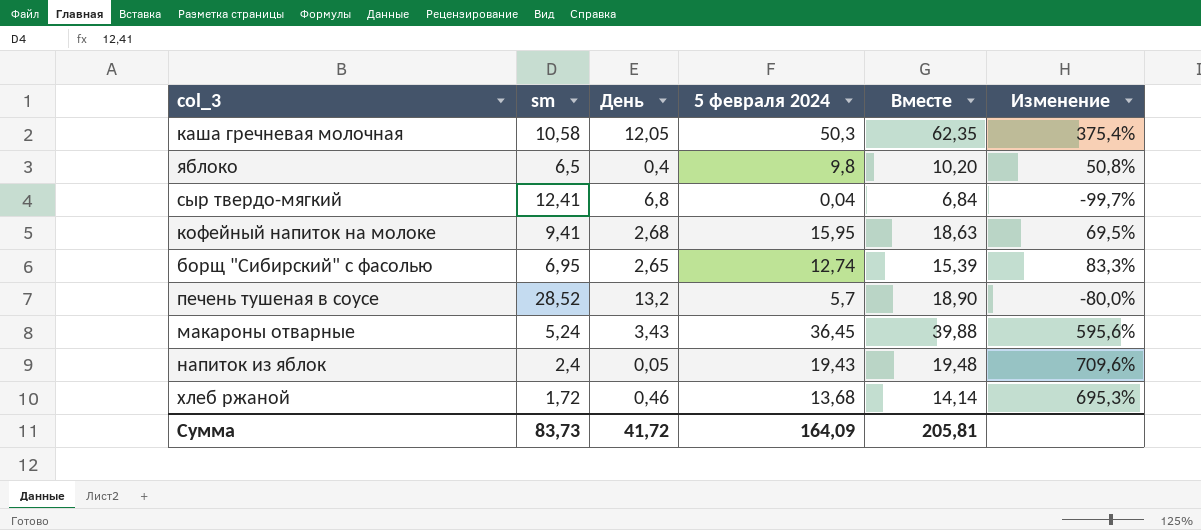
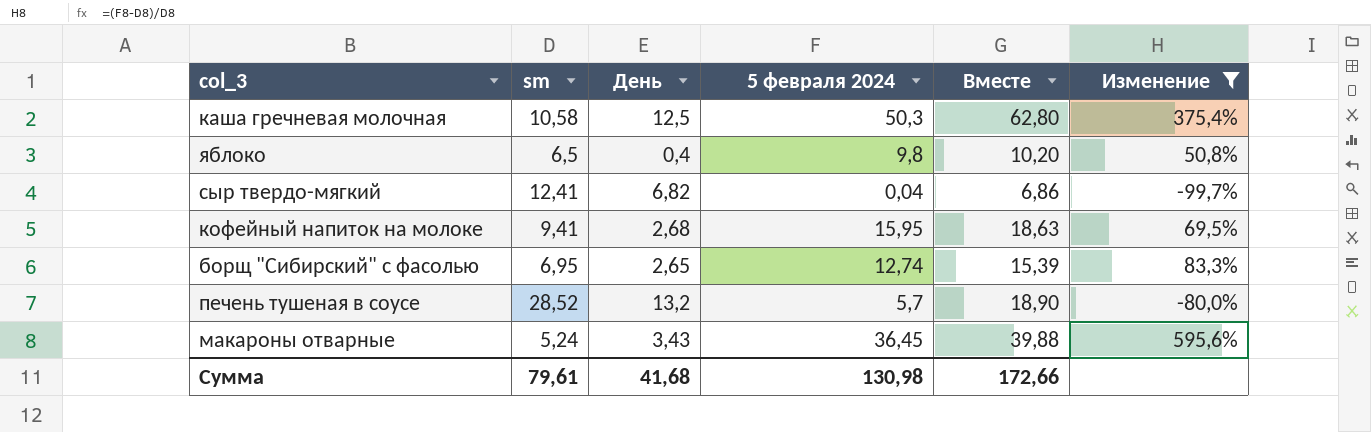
filter: none -> Изменение <= 595,6%
каша гречневая молочная | День: 12,05 -> 12,5
каша гречневая молочная | Вместе: 62,35 -> 62,80
сыр твердо-мягкий | День: 6,8 -> 6,82
сыр твердо-мягкий | Вместе: 6,84 -> 6,86
Сумма | sm: 83,73 -> 79,61
Сумма | День: 41,72 -> 41,68
Сумма | 5 февраля 2024: 164,09 -> 130,98
Сумма | Вместе: 205,81 -> 172,66

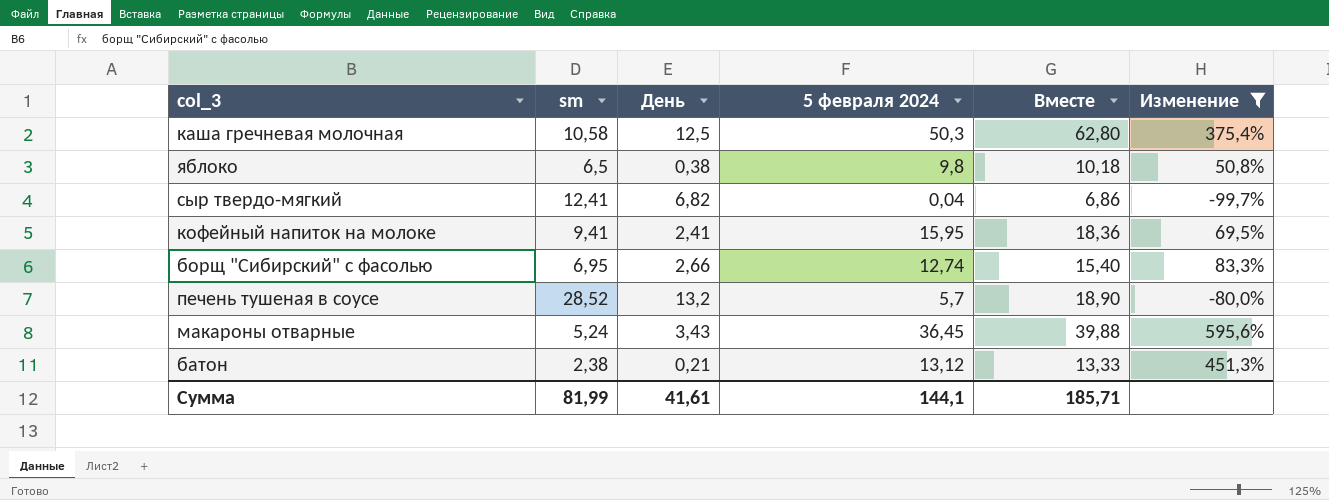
яблоко | День: 0,4 -> 0,38
яблоко | Вместе: 10,20 -> 10,18
кофейный напиток на молоке | День: 2,68 -> 2,41
кофейный напиток на молоке | Вместе: 18,63 -> 18,36
борщ "Сибирский" с фасолью | День: 2,65 -> 2,66
борщ "Сибирский" с фасолью | Вместе: 15,39 -> 15,40
row батон: none -> 2,38 | 0,21 | 13,12 | 13,33 | 451,3%
Сумма | sm: 79,61 -> 81,99
Сумма | День: 41,68 -> 41,61
Сумма | 5 февраля 2024: 130,98 -> 144,1
Сумма | Вместе: 172,66 -> 185,71

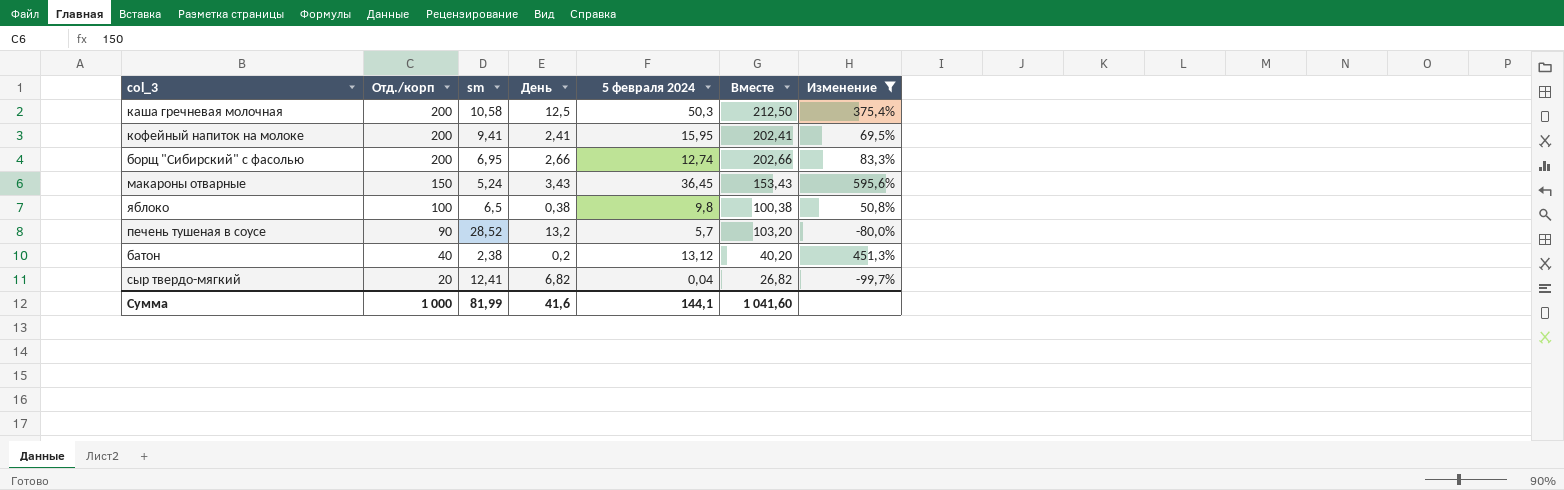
row order: none -> Отд./корп descending
column Отд./корп | position: none -> 2
column Вместе | formula: [День] + [5 февраля 2024] -> [Отд./корп] + [День]
батон | День: 0,21 -> 0,2
Сумма | День: 41,61 -> 41,6
Сумма | Вместе: 185,71 -> 1 041,60

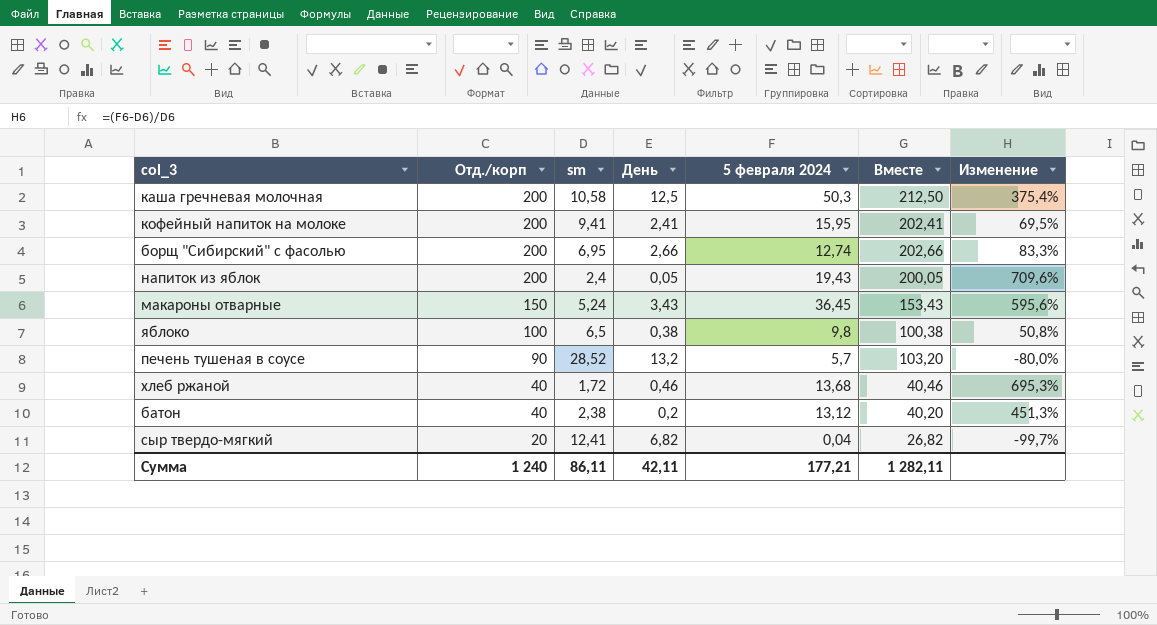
filter: Изменение <= 595,6% -> none
Сумма | Отд./корп: 1 000 -> 1 240
Сумма | sm: 81,99 -> 86,11
Сумма | День: 41,6 -> 42,11
Сумма | 5 февраля 2024: 144,1 -> 177,21
Сумма | Вместе: 1 041,60 -> 1 282,11

